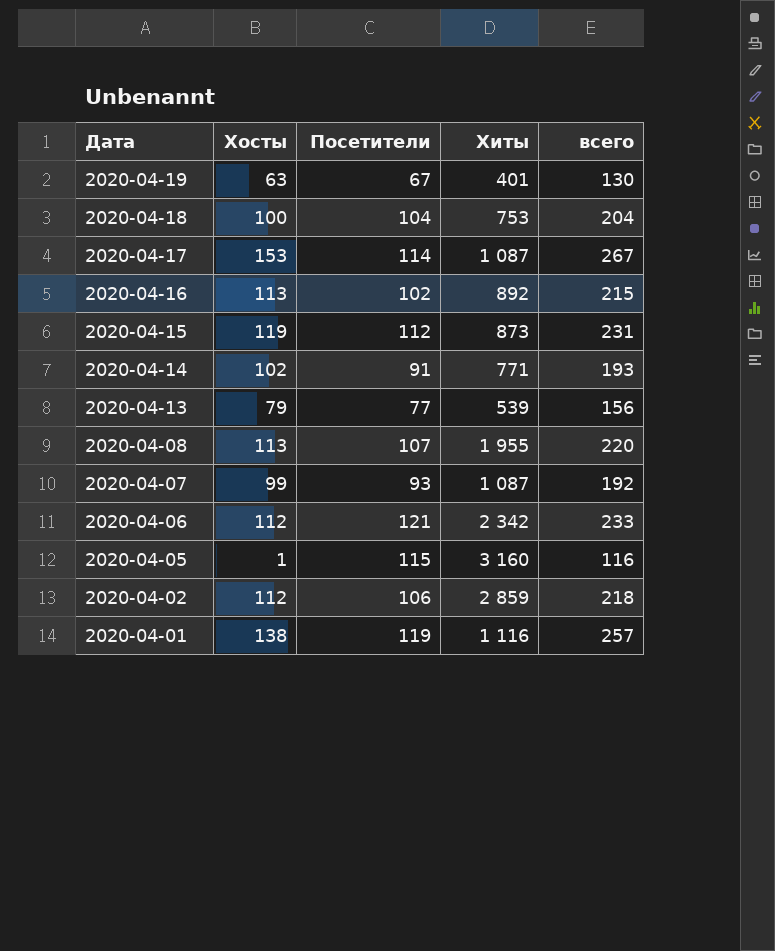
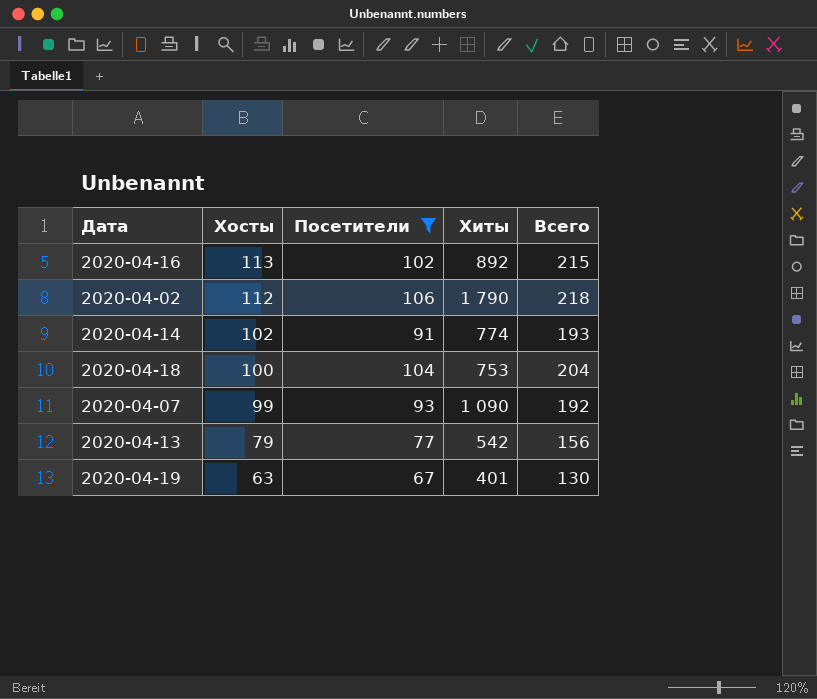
filter: none -> Посетители <= 106
row order: Дата descending -> Хосты descending
column name: всего -> Всего
2020-04-02 | Хиты: 2 859 -> 1 790
2020-04-14 | Хиты: 771 -> 774
2020-04-07 | Хиты: 1 087 -> 1 090
2020-04-13 | Хиты: 539 -> 542

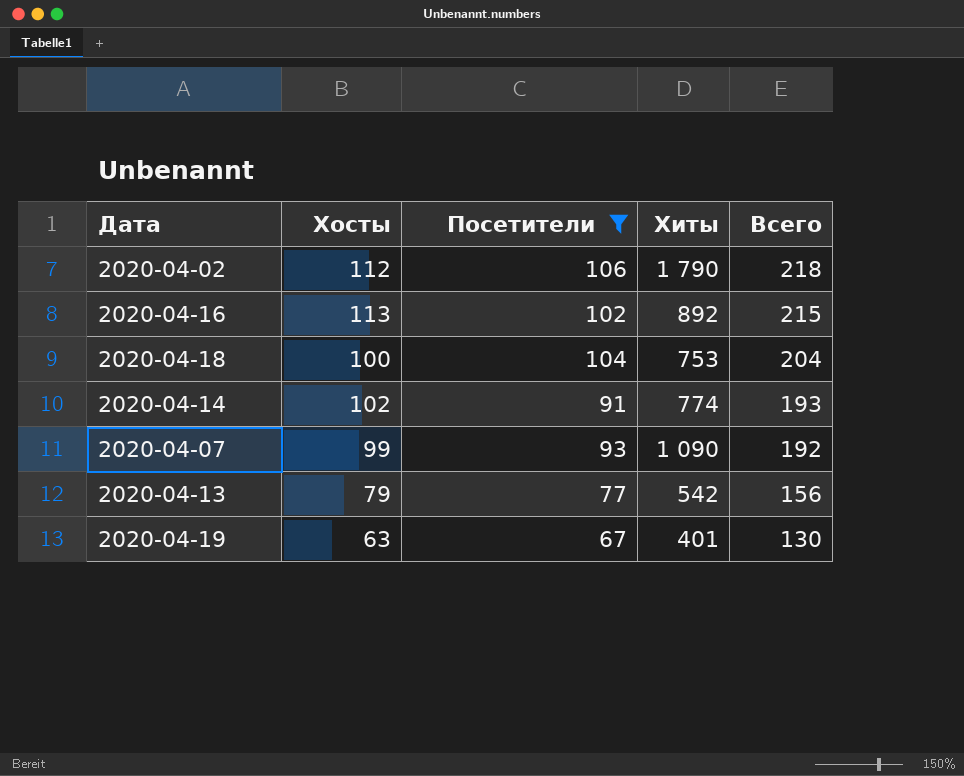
row order: Хосты descending -> Всего descending

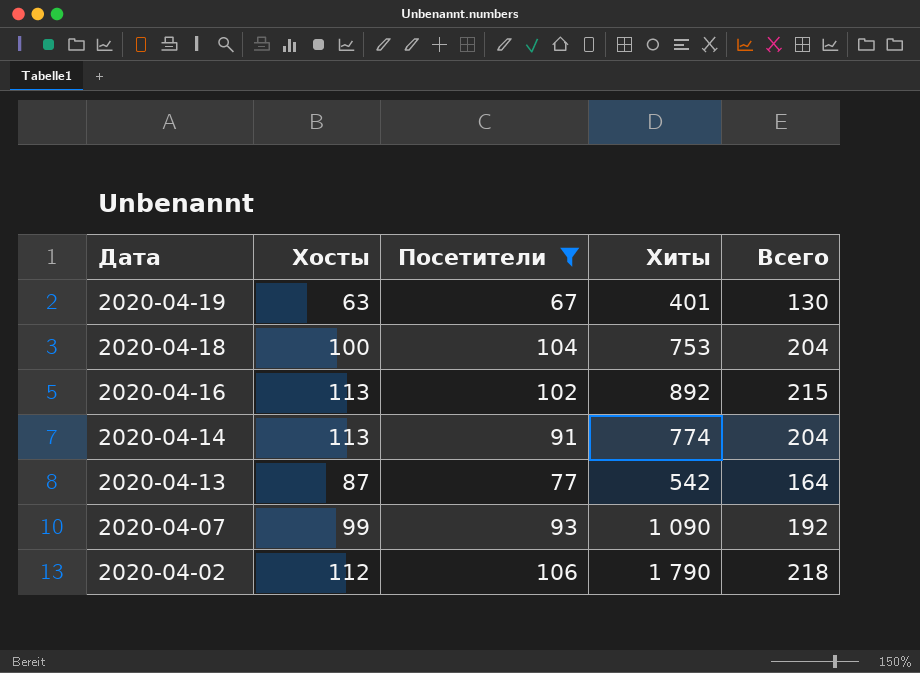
row order: Всего descending -> Дата descending
2020-04-14 | Хосты: 102 -> 113
2020-04-14 | Всего: 193 -> 204
2020-04-13 | Хосты: 79 -> 87
2020-04-13 | Всего: 156 -> 164

